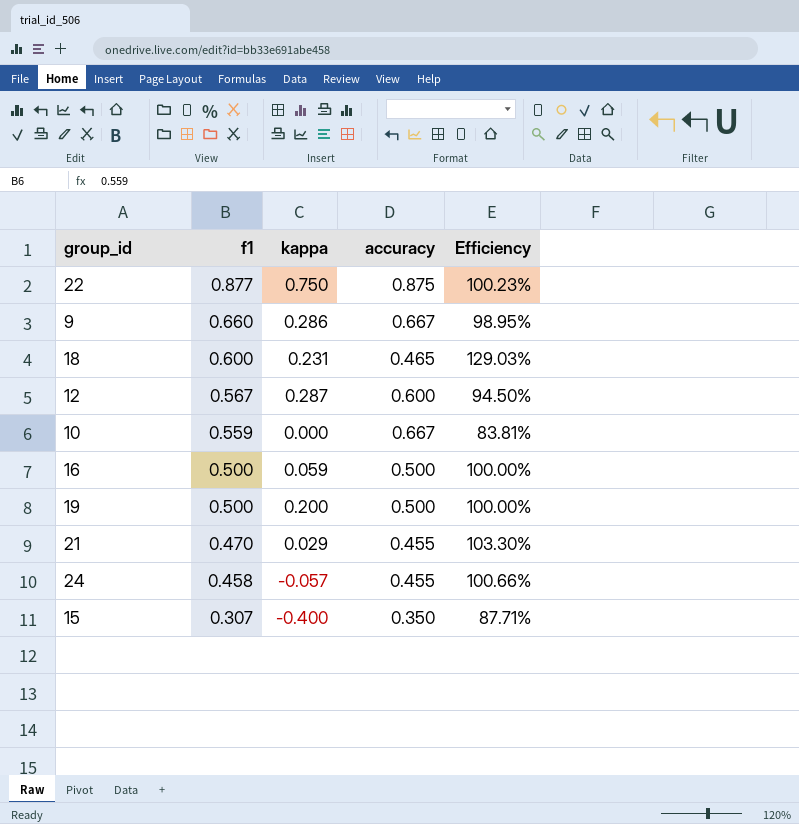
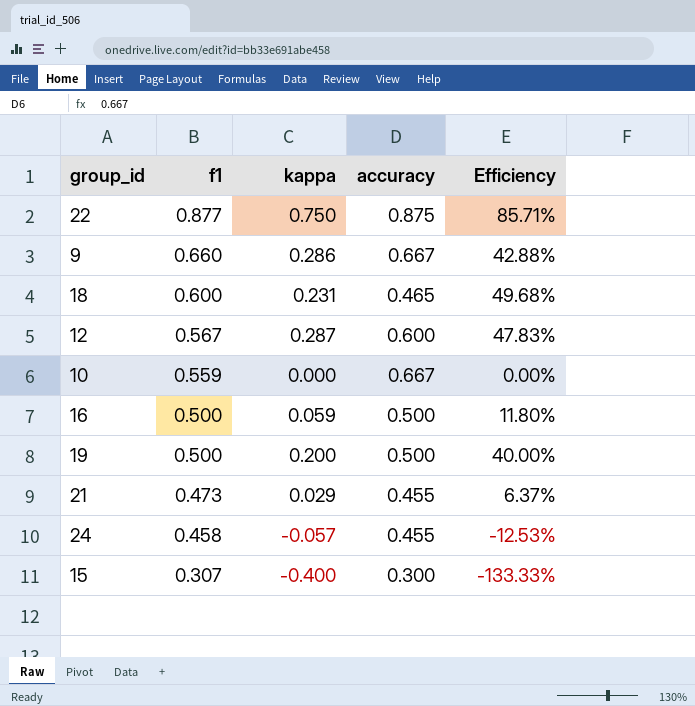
column Efficiency | formula: [f1] / [accuracy] -> [kappa] / [accuracy]
21 | f1: 0.470 -> 0.473
15 | accuracy: 0.350 -> 0.300

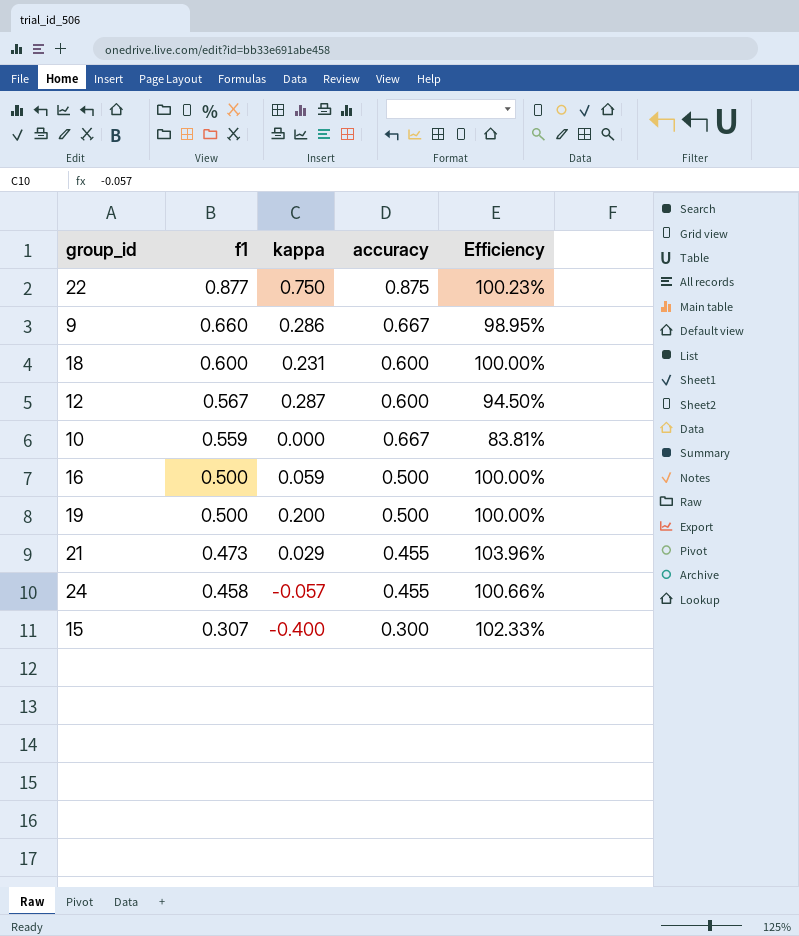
column Efficiency | formula: [kappa] / [accuracy] -> [f1] / [accuracy]
18 | accuracy: 0.465 -> 0.600

